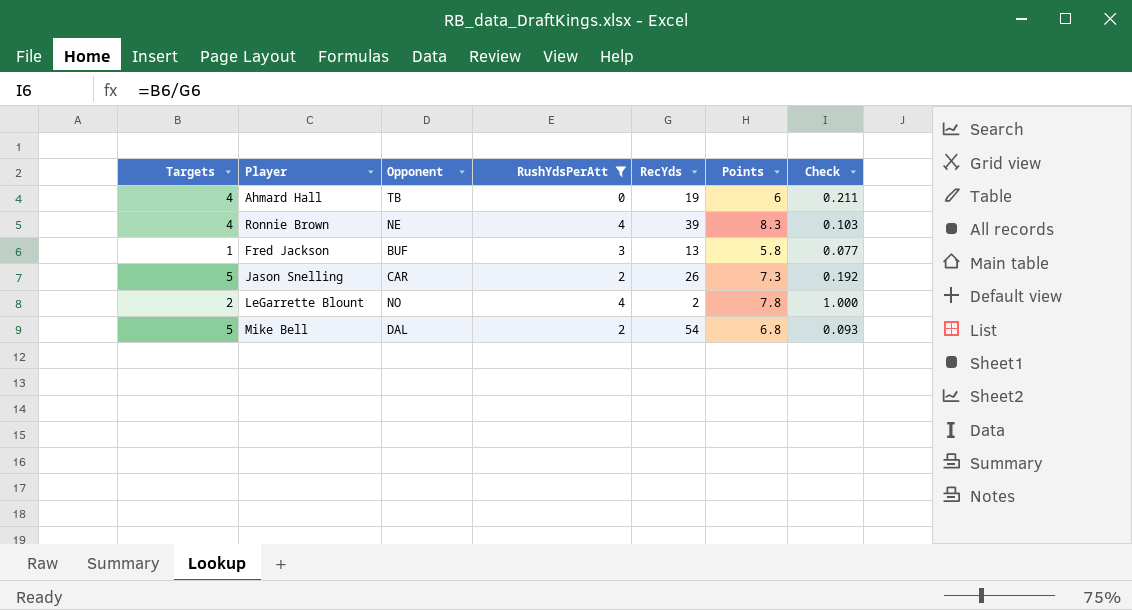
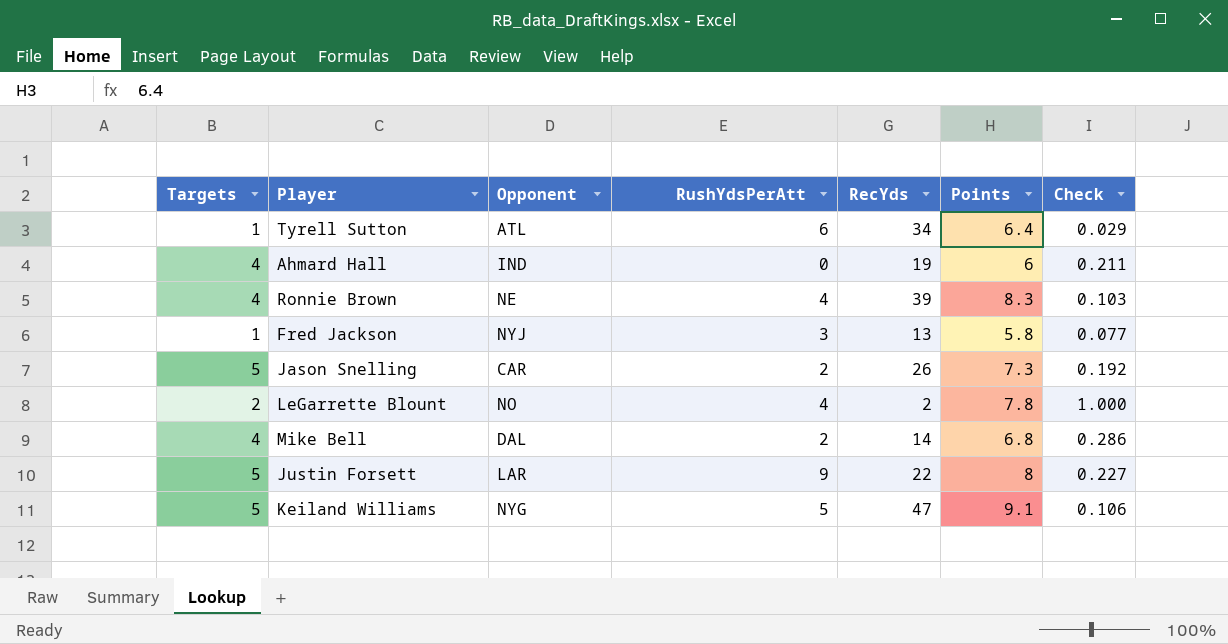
filter: RushYdsPerAtt <= 4 -> none
Ahmard Hall | Opponent: TB -> IND
Fred Jackson | Opponent: BUF -> NYJ
Mike Bell | Targets: 5 -> 4
Mike Bell | RecYds: 54 -> 14
Mike Bell | Check: 0.093 -> 0.286

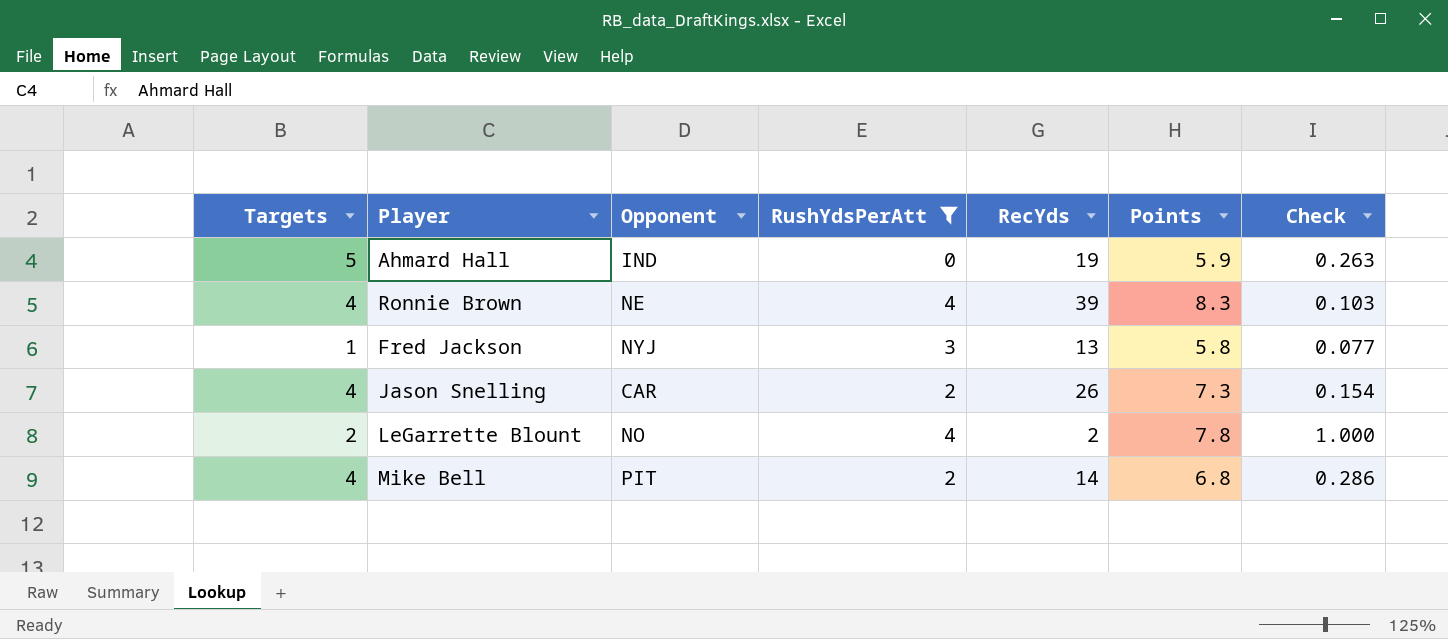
filter: none -> RushYdsPerAtt <= 4
Ahmard Hall | Targets: 4 -> 5
Ahmard Hall | Points: 6 -> 5.9
Ahmard Hall | Check: 0.211 -> 0.263
Jason Snelling | Targets: 5 -> 4
Jason Snelling | Check: 0.192 -> 0.154
Mike Bell | Opponent: DAL -> PIT

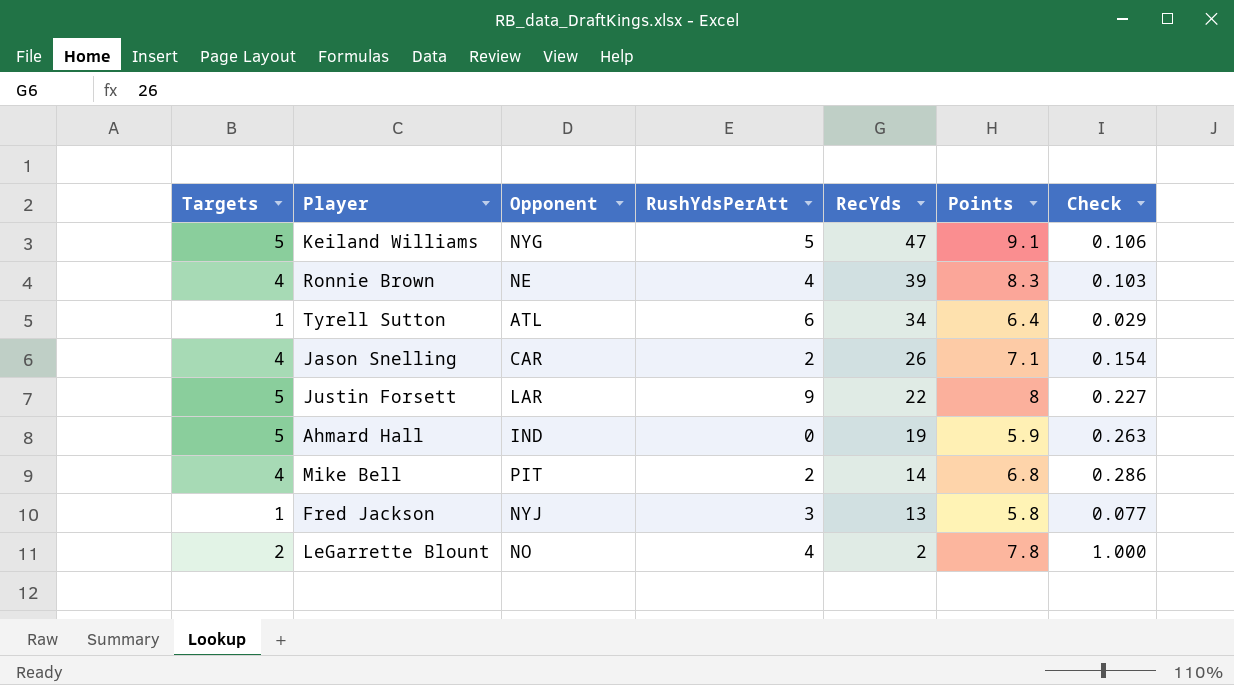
filter: RushYdsPerAtt <= 4 -> none
row order: none -> RecYds descending
Jason Snelling | Points: 7.3 -> 7.1

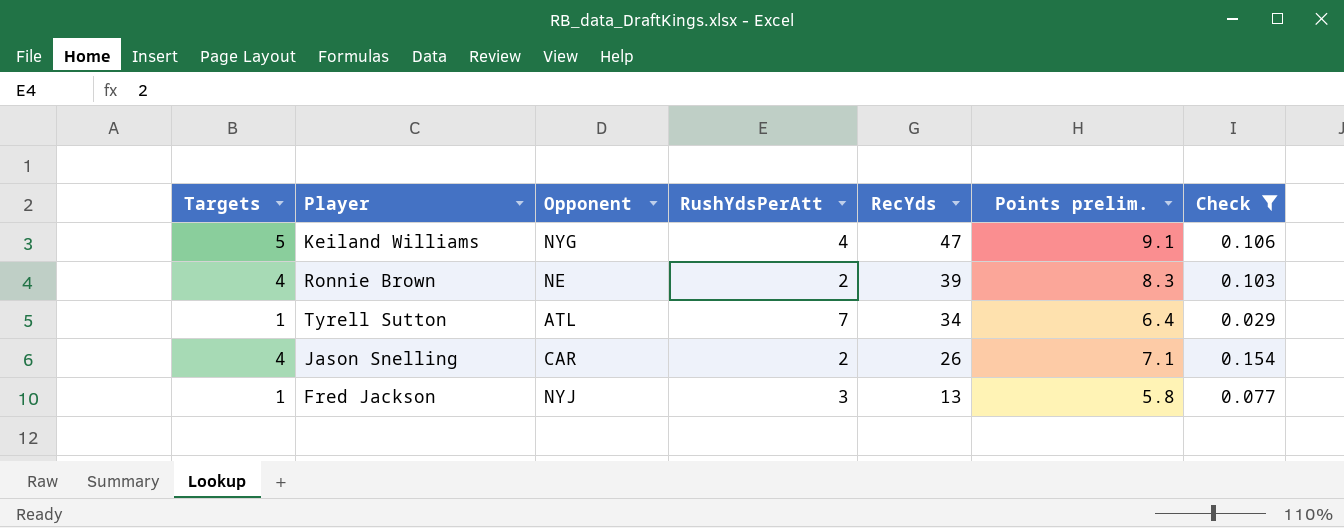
filter: none -> Check <= 0.154
column name: Points -> Points prelim.
Keiland Williams | RushYdsPerAtt: 5 -> 4
Ronnie Brown | RushYdsPerAtt: 4 -> 2
Tyrell Sutton | RushYdsPerAtt: 6 -> 7

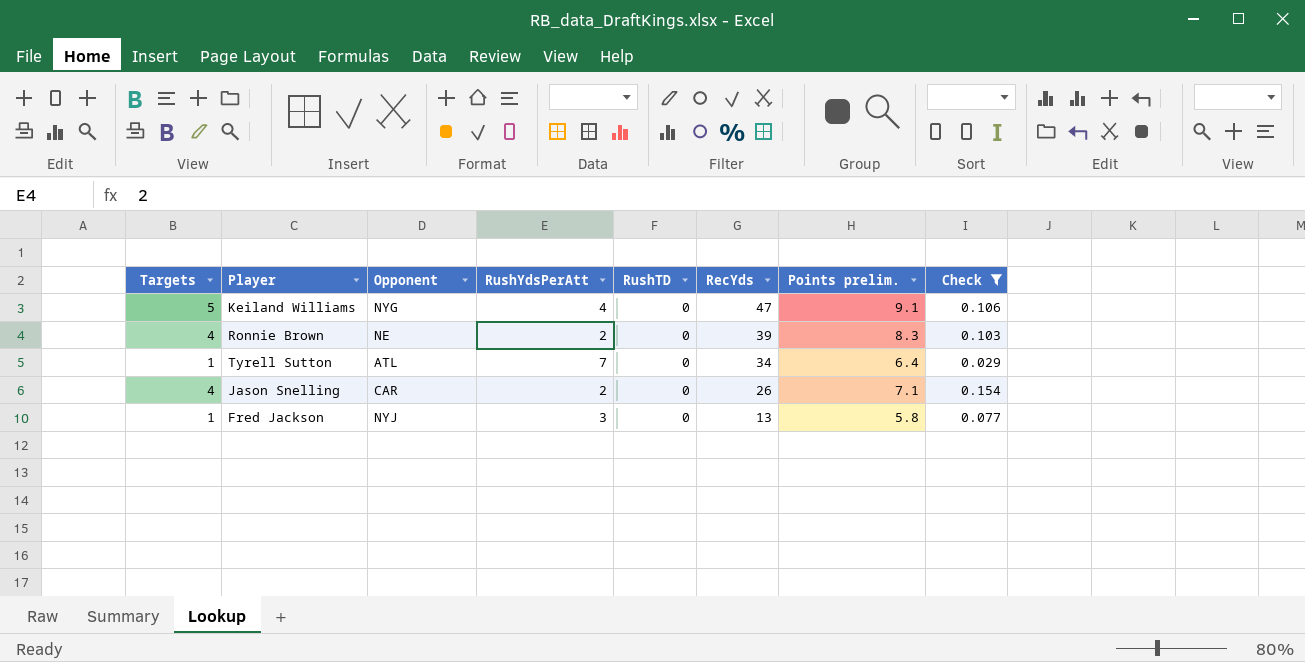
column RushTD | position: none -> 5

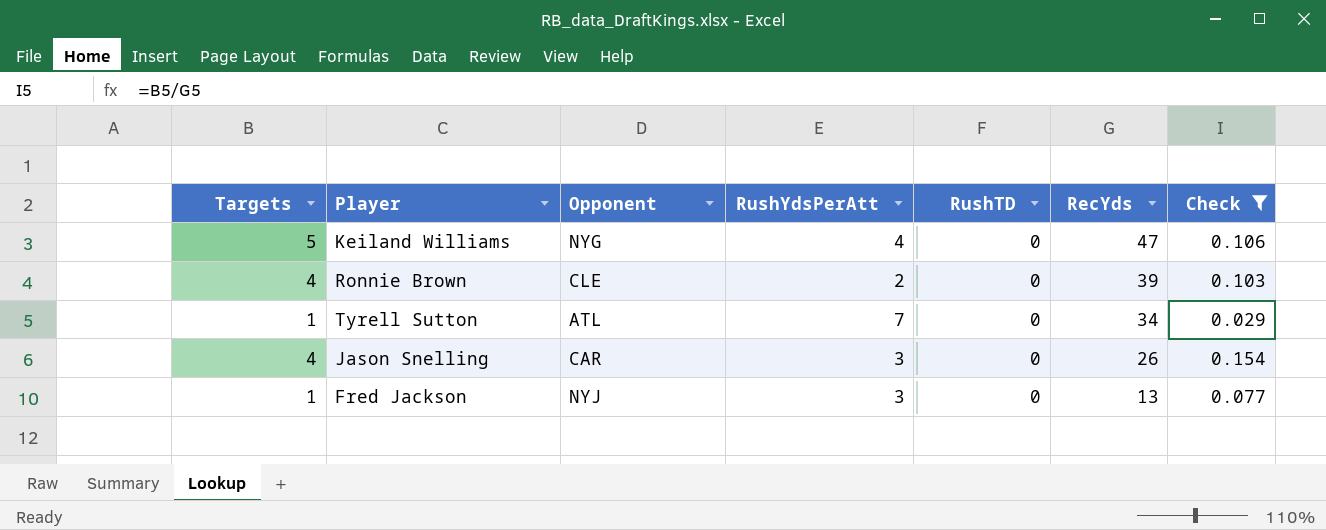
column Points prelim. | position: 7 -> none
Ronnie Brown | Opponent: NE -> CLE
Jason Snelling | RushYdsPerAtt: 2 -> 3

